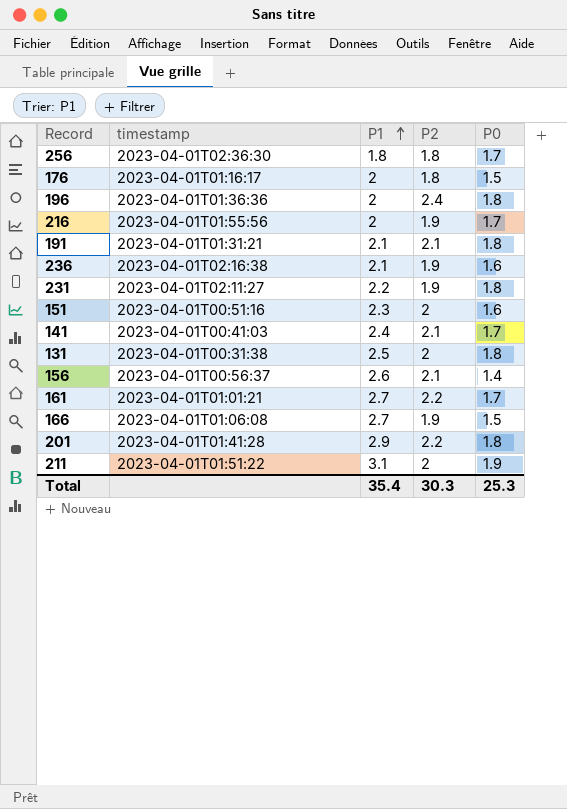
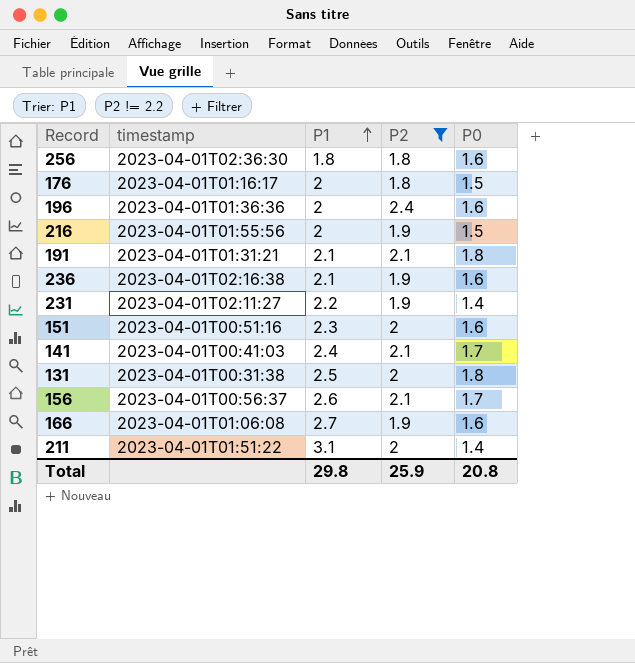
filter: none -> P2 != 2.2
256 | P0: 1.7 -> 1.6
196 | P0: 1.8 -> 1.6
216 | P0: 1.7 -> 1.5
231 | P0: 1.8 -> 1.4
156 | P0: 1.4 -> 1.7
166 | P0: 1.5 -> 1.6
211 | P0: 1.9 -> 1.4
Total | P1: 35.4 -> 29.8
Total | P2: 30.3 -> 25.9
Total | P0: 25.3 -> 20.8

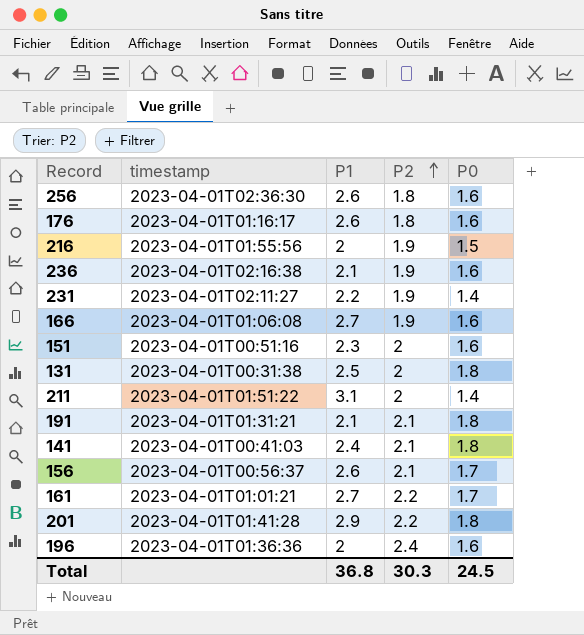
filter: P2 != 2.2 -> none
row order: P1 ascending -> P2 ascending
256 | P1: 1.8 -> 2.6
176 | P1: 2 -> 2.6
176 | P0: 1.5 -> 1.6
141 | P0: 1.7 -> 1.8
Total | P1: 29.8 -> 36.8
Total | P2: 25.9 -> 30.3
Total | P0: 20.8 -> 24.5

